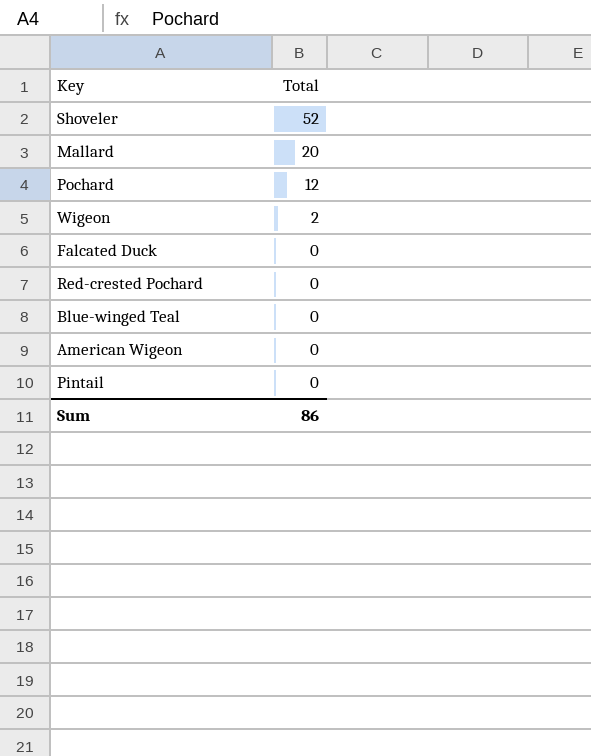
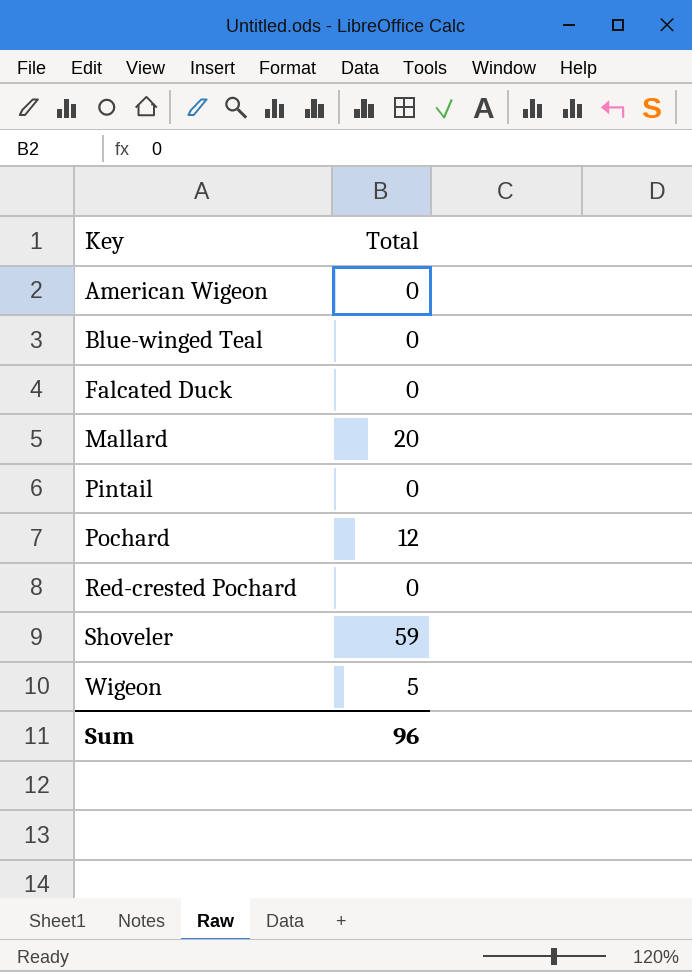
row order: Total descending -> Key ascending
Shoveler | Total: 52 -> 59
Wigeon | Total: 2 -> 5
Sum | Total: 86 -> 96

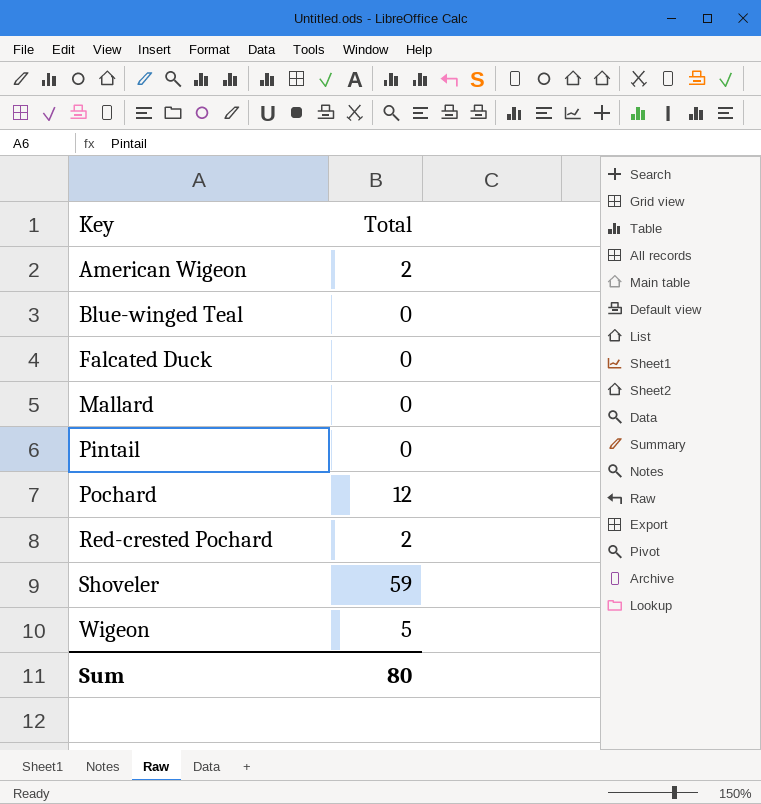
American Wigeon | Total: 0 -> 2
Mallard | Total: 20 -> 0
Red-crested Pochard | Total: 0 -> 2
Sum | Total: 96 -> 80

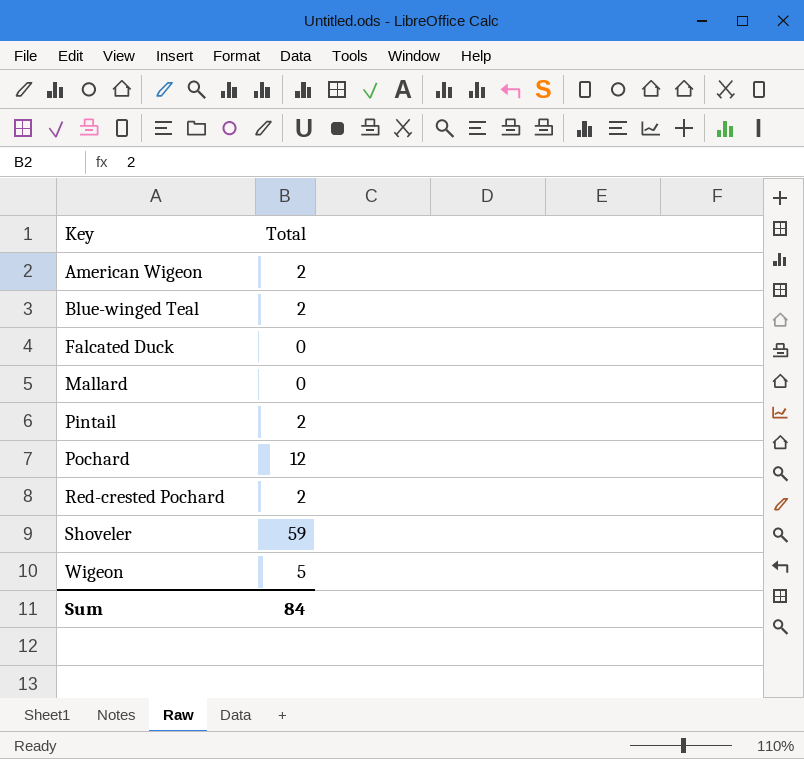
Blue-winged Teal | Total: 0 -> 2
Pintail | Total: 0 -> 2
Sum | Total: 80 -> 84

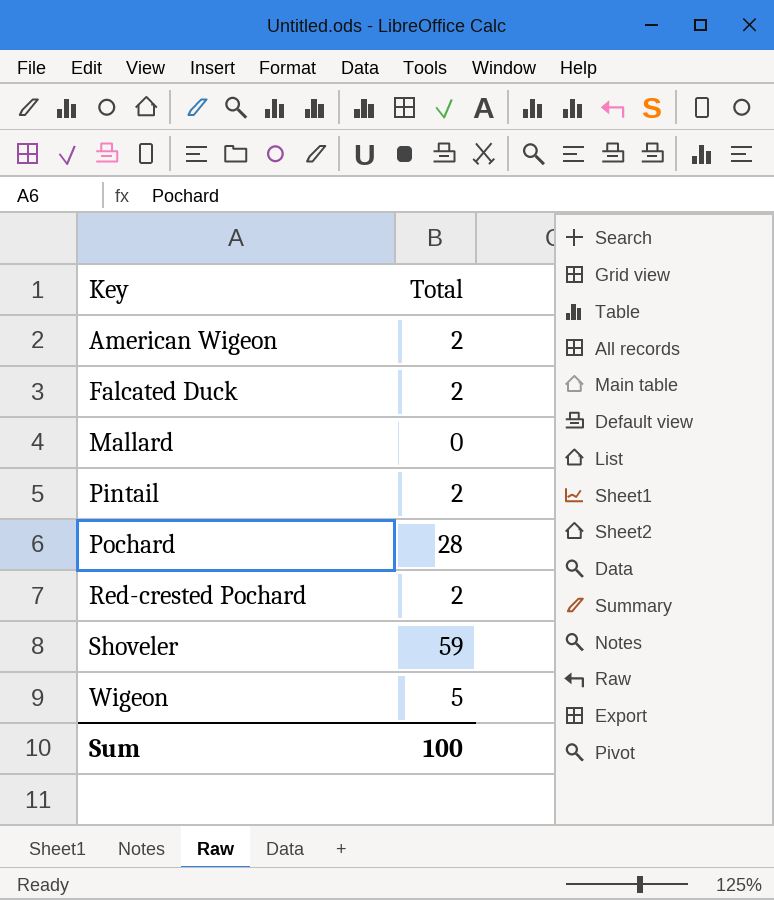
row Blue-winged Teal: 2 -> none
Falcated Duck | Total: 0 -> 2
Pochard | Total: 12 -> 28
Sum | Total: 84 -> 100

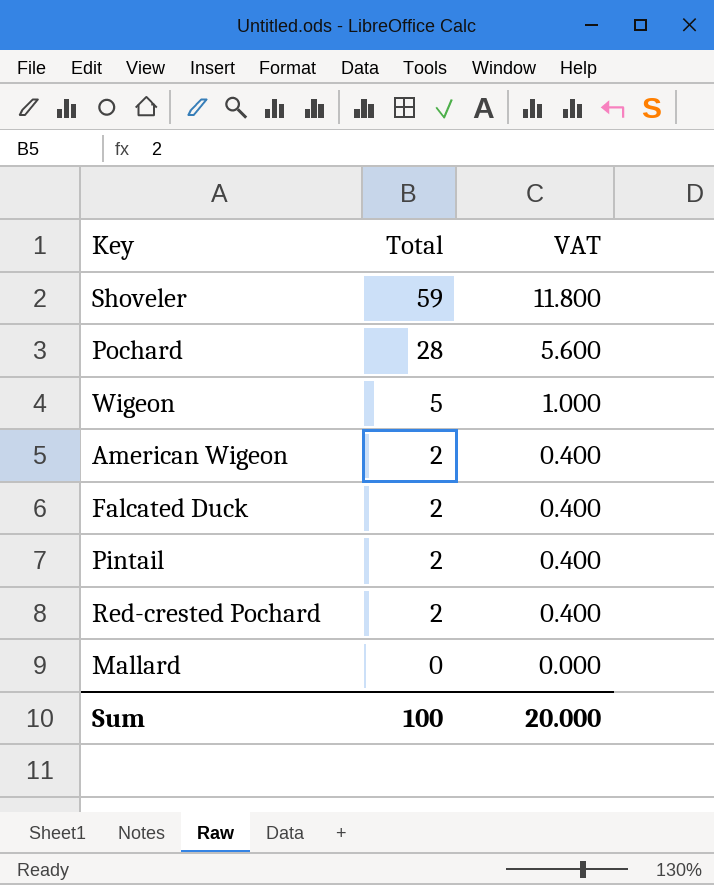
row order: Key ascending -> Total descending
column VAT | formula: none -> [Total] * 0.2

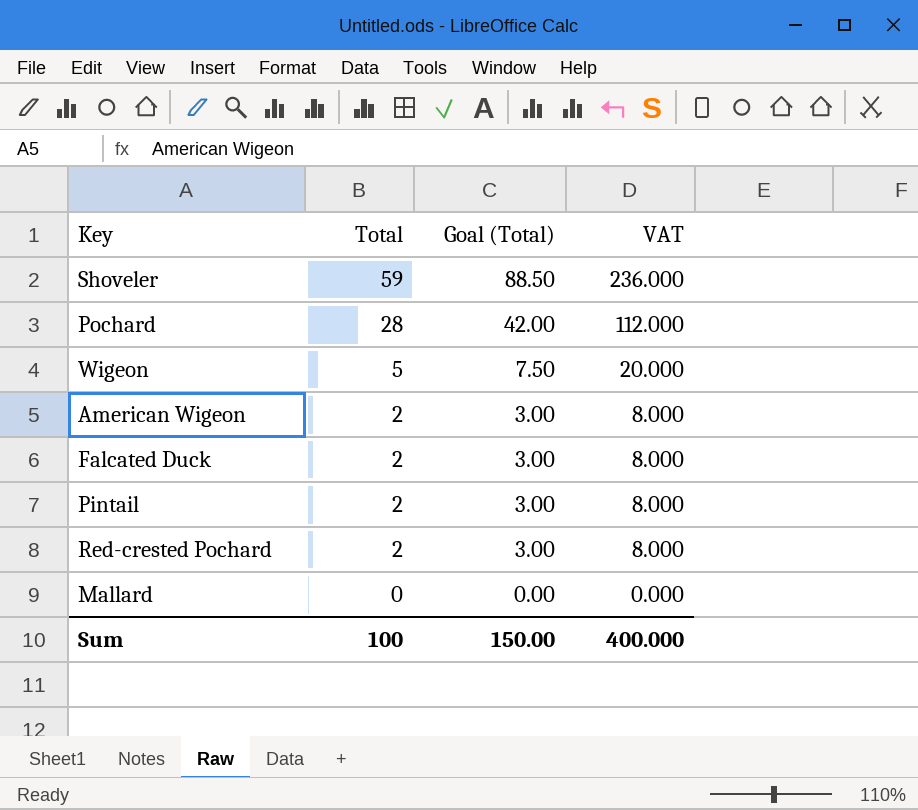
column Goal (Total) | formula: none -> [Total] * 1.5
column VAT | formula: [Total] * 0.2 -> [Total] * 4
Sum | VAT: 20.000 -> 400.000

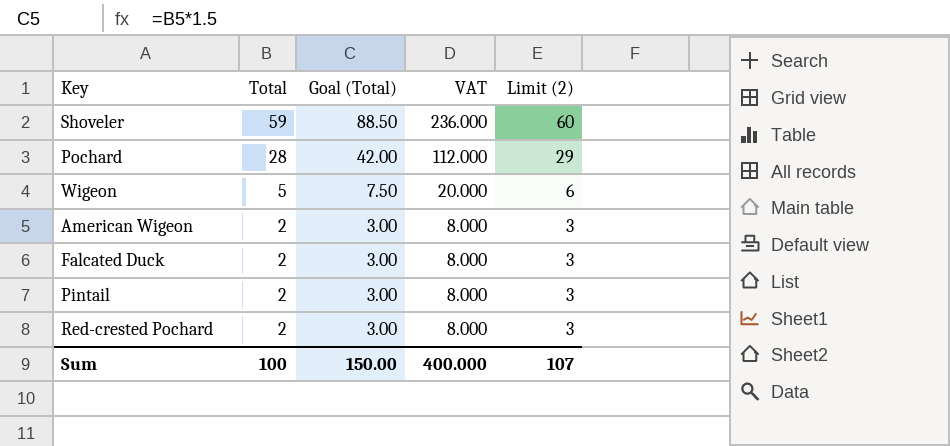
column Limit (2) | formula: none -> [Total] + 1
row Mallard: 0 | 0.00 | 0.000 -> none

